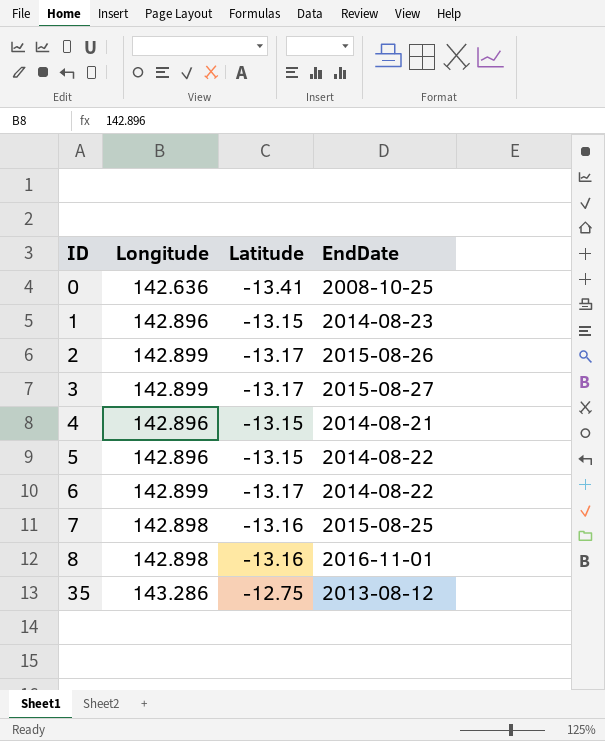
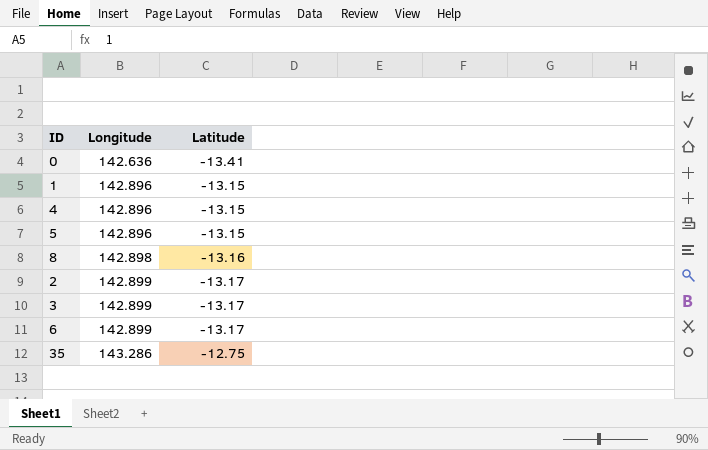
row order: ID ascending -> Longitude ascending
column EndDate | position: 4 -> none
row 7: 142.898 | -13.16 | 2015-08-25 -> none

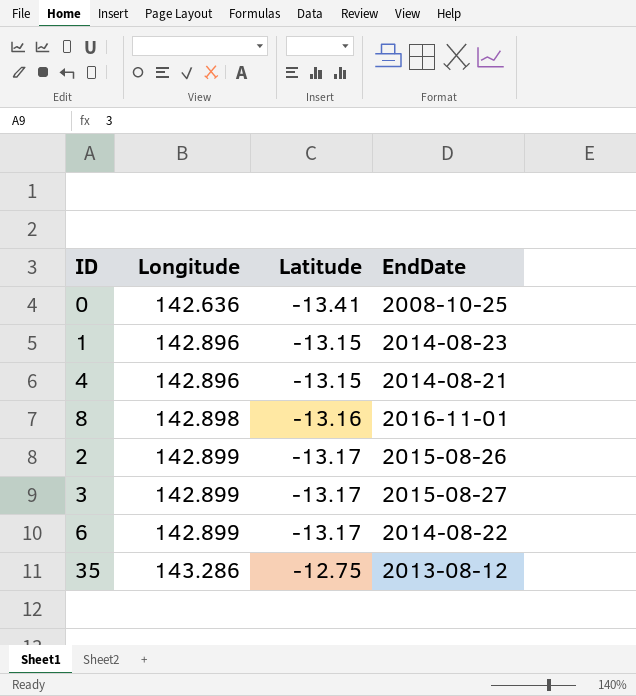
column EndDate | position: none -> 4
row 5: 142.896 | -13.15 -> none

